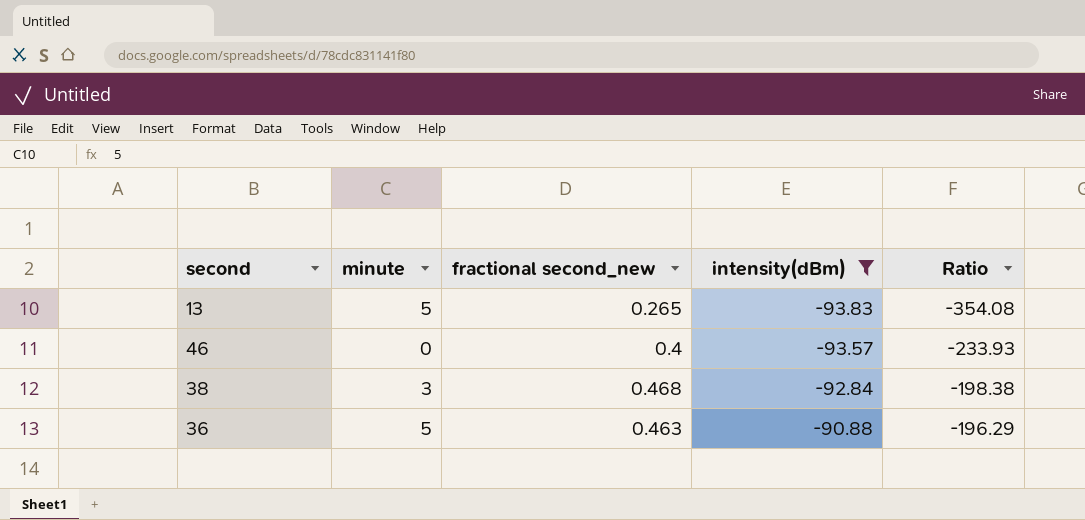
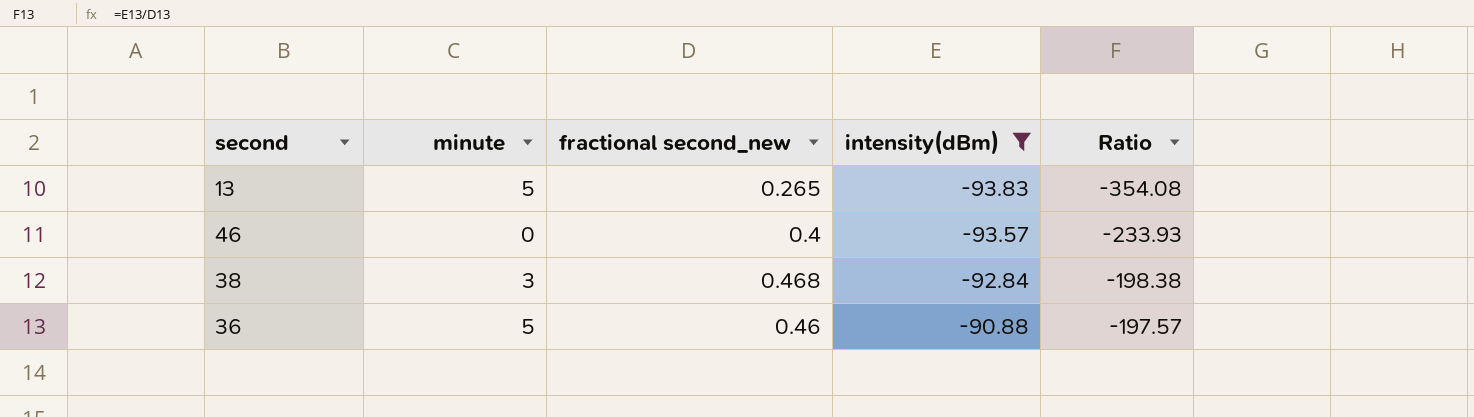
36 | fractional second_new: 0.463 -> 0.46
36 | Ratio: -196.29 -> -197.57

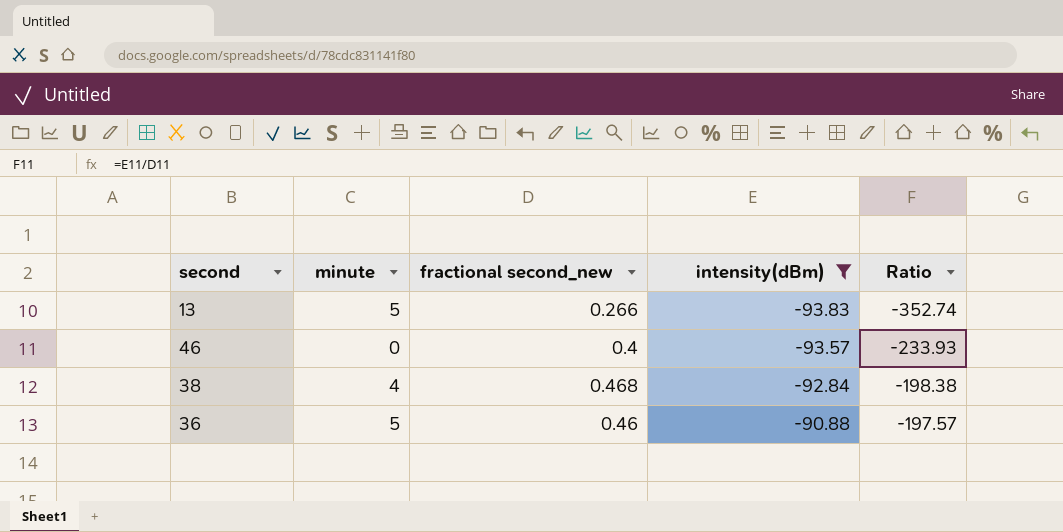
13 | fractional second_new: 0.265 -> 0.266
13 | Ratio: -354.08 -> -352.74
38 | minute: 3 -> 4

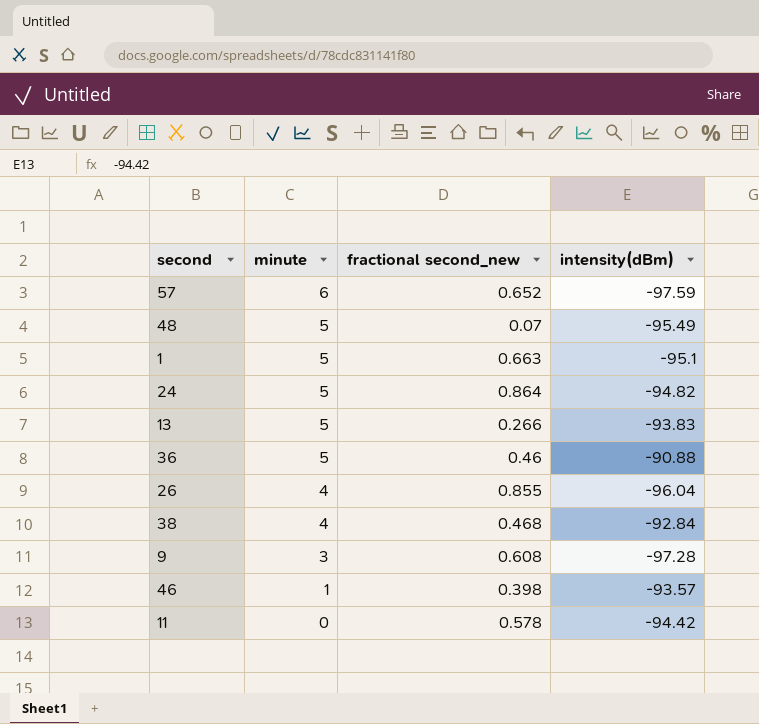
filter: intensity(dBm) >= -93.83 -> none
row order: intensity(dBm) ascending -> minute descending
column Ratio | formula: [intensity(dBm)] / [fractional second_new] -> none
46 | minute: 0 -> 1
46 | fractional second_new: 0.4 -> 0.398

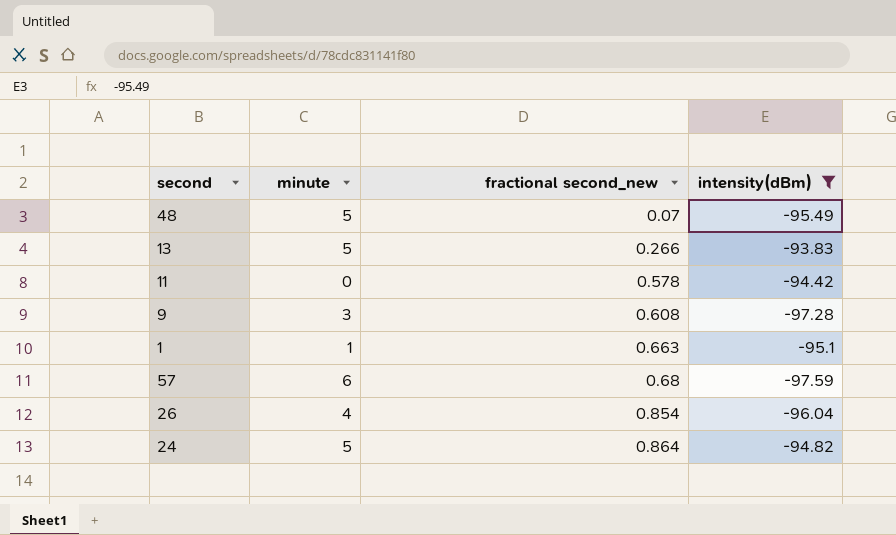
filter: none -> intensity(dBm) <= -93.83
row order: minute descending -> fractional second_new ascending
1 | minute: 5 -> 1
57 | fractional second_new: 0.652 -> 0.68
26 | fractional second_new: 0.855 -> 0.854

